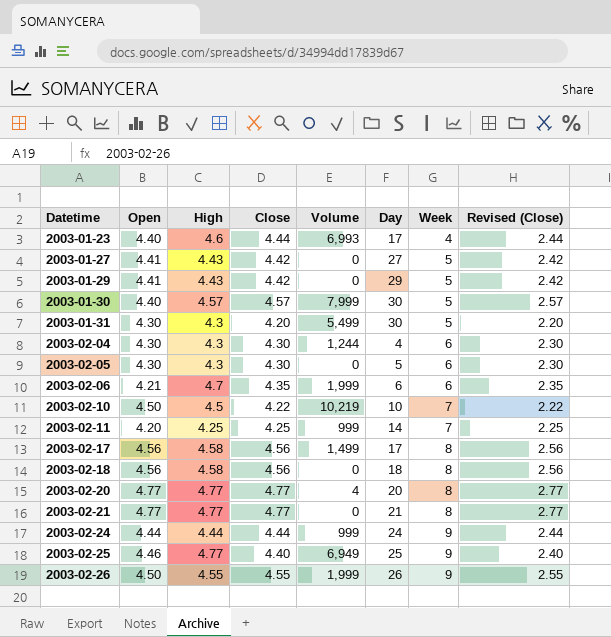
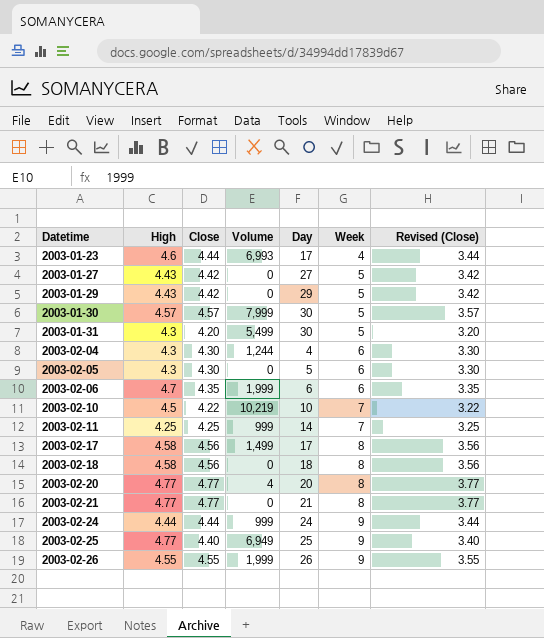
column Open | position: 2 -> none
column Revised (Close) | formula: [Close] - 2 -> [Close] - 1

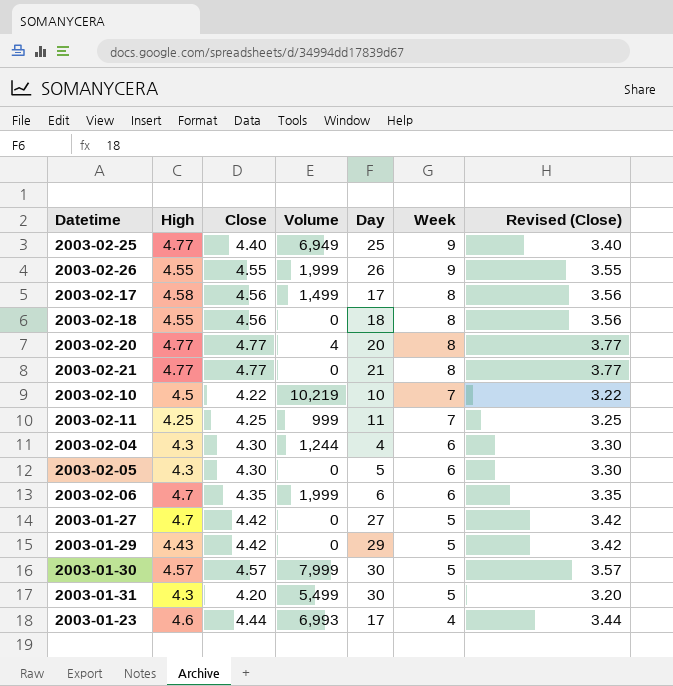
row order: Datetime ascending -> Week descending
row 2003-02-24: 4.44 | 4.44 | 999 | 24 | 9 | 3.44 -> none
2003-02-18 | High: 4.58 -> 4.55
2003-02-11 | Day: 14 -> 11
2003-01-27 | High: 4.43 -> 4.7

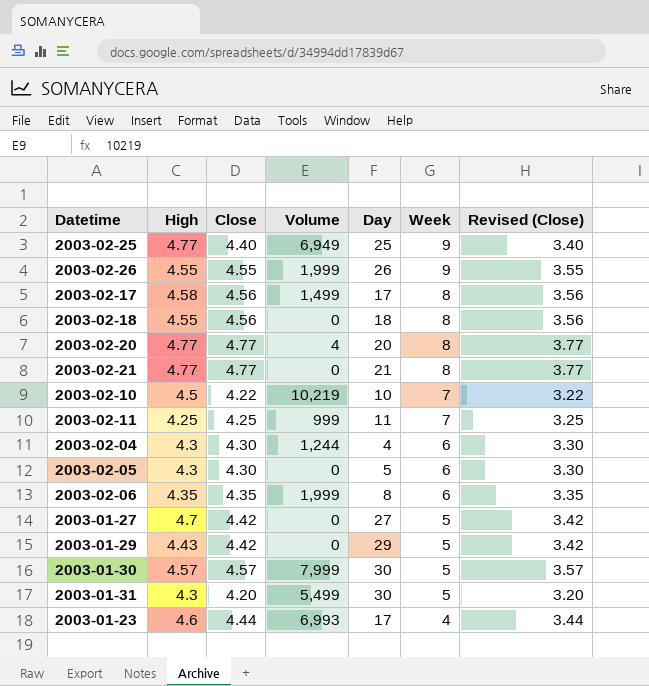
2003-02-06 | High: 4.7 -> 4.35
2003-02-06 | Day: 6 -> 8

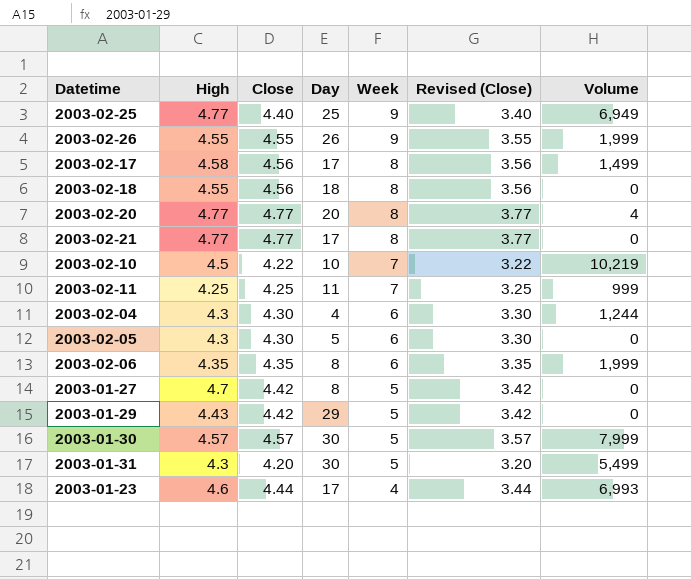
column Volume | position: 4 -> 7
2003-02-21 | Day: 21 -> 17
2003-01-27 | Day: 27 -> 8

